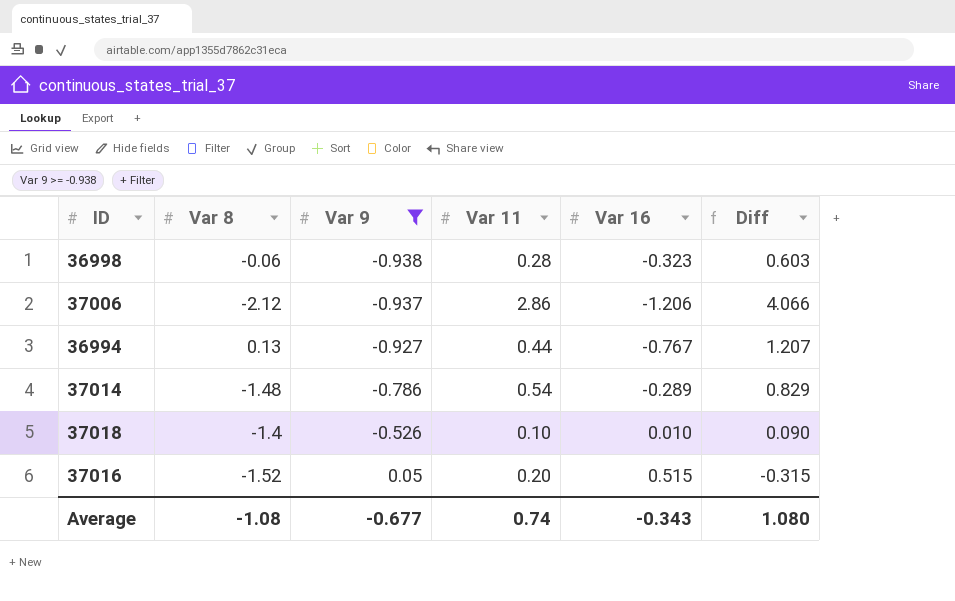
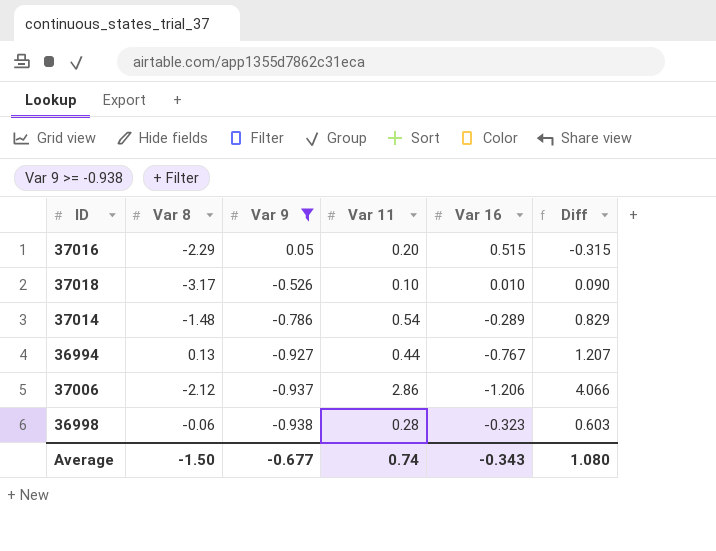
row order: Var 9 ascending -> Var 9 descending
37016 | Var 8: -1.52 -> -2.29
37018 | Var 8: -1.4 -> -3.17
Average | Var 8: -1.08 -> -1.50

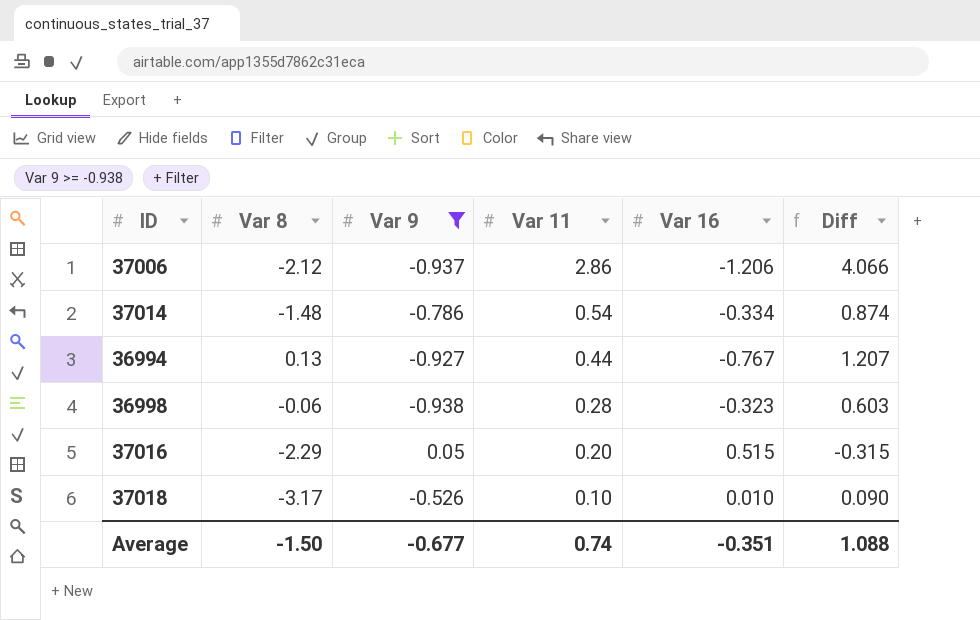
row order: Var 9 descending -> Var 11 descending
37014 | Var 16: -0.289 -> -0.334
37014 | Diff: 0.829 -> 0.874
Average | Var 16: -0.343 -> -0.351
Average | Diff: 1.080 -> 1.088

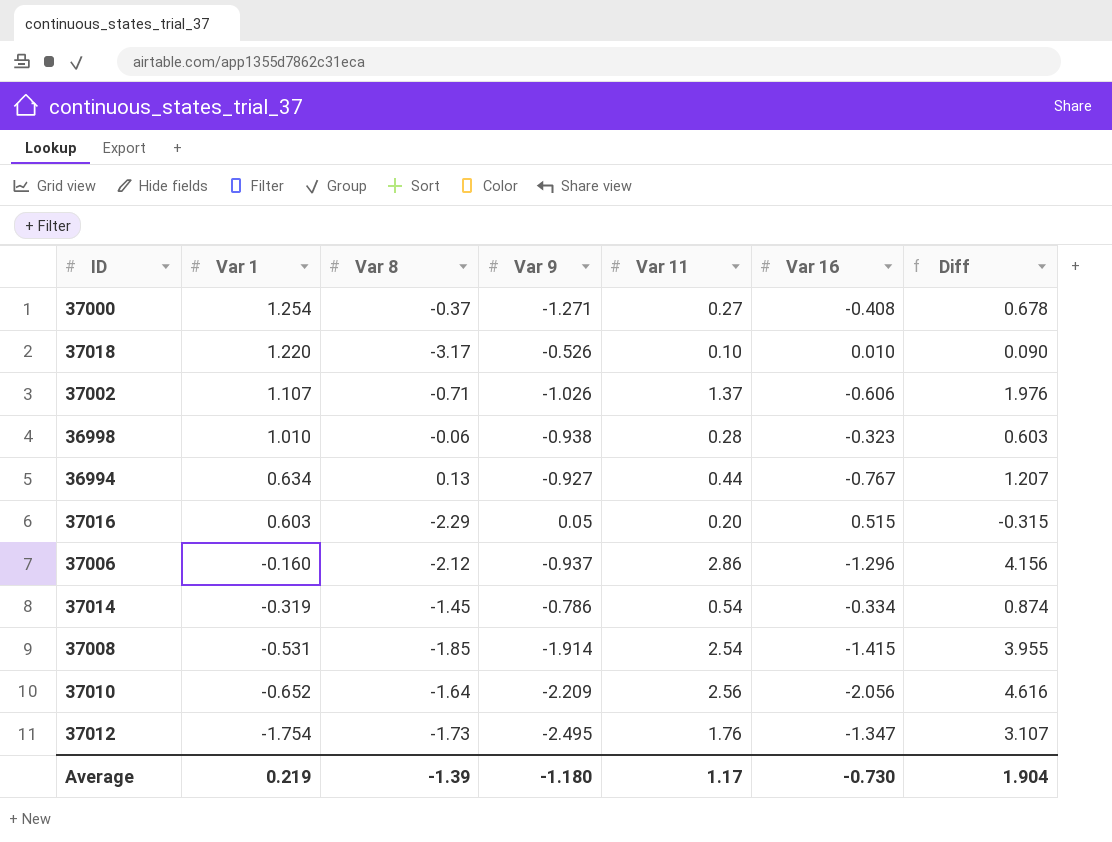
filter: Var 9 >= -0.938 -> none
row order: Var 11 descending -> Var 1 descending
column Var 1 | position: none -> 2
37006 | Var 16: -1.206 -> -1.296
37006 | Diff: 4.066 -> 4.156
37014 | Var 8: -1.48 -> -1.45
Average | Var 8: -1.50 -> -1.39
Average | Var 9: -0.677 -> -1.180
Average | Var 11: 0.74 -> 1.17
Average | Var 16: -0.351 -> -0.730
Average | Diff: 1.088 -> 1.904

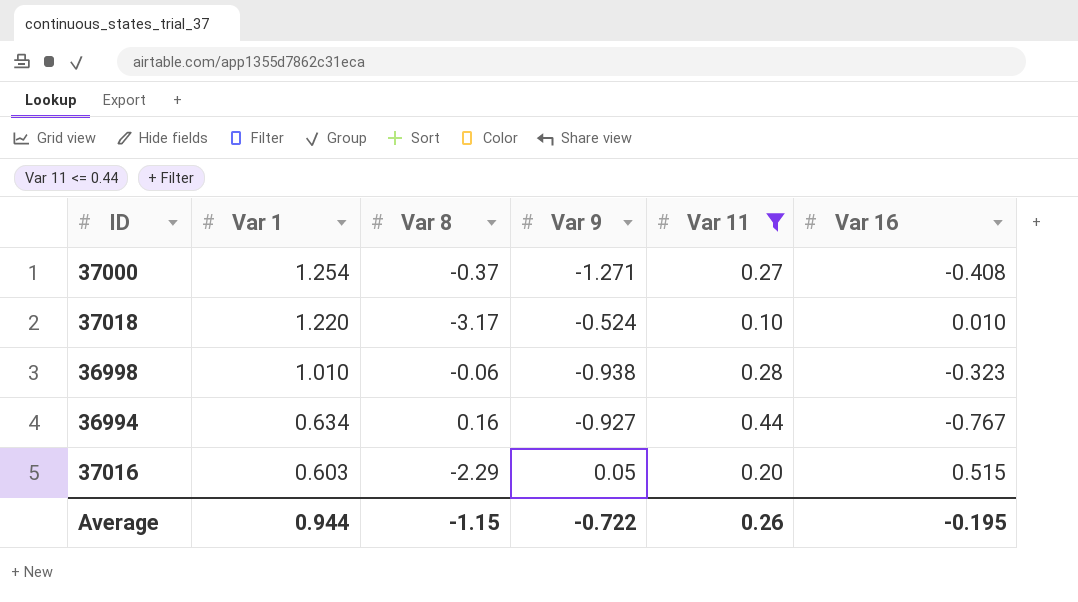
filter: none -> Var 11 <= 0.44
column Diff | formula: [Var 11] - [Var 16] -> none
37018 | Var 9: -0.526 -> -0.524
36994 | Var 8: 0.13 -> 0.16
Average | Var 1: 0.219 -> 0.944
Average | Var 8: -1.39 -> -1.15
Average | Var 9: -1.180 -> -0.722
Average | Var 11: 1.17 -> 0.26
Average | Var 16: -0.730 -> -0.195

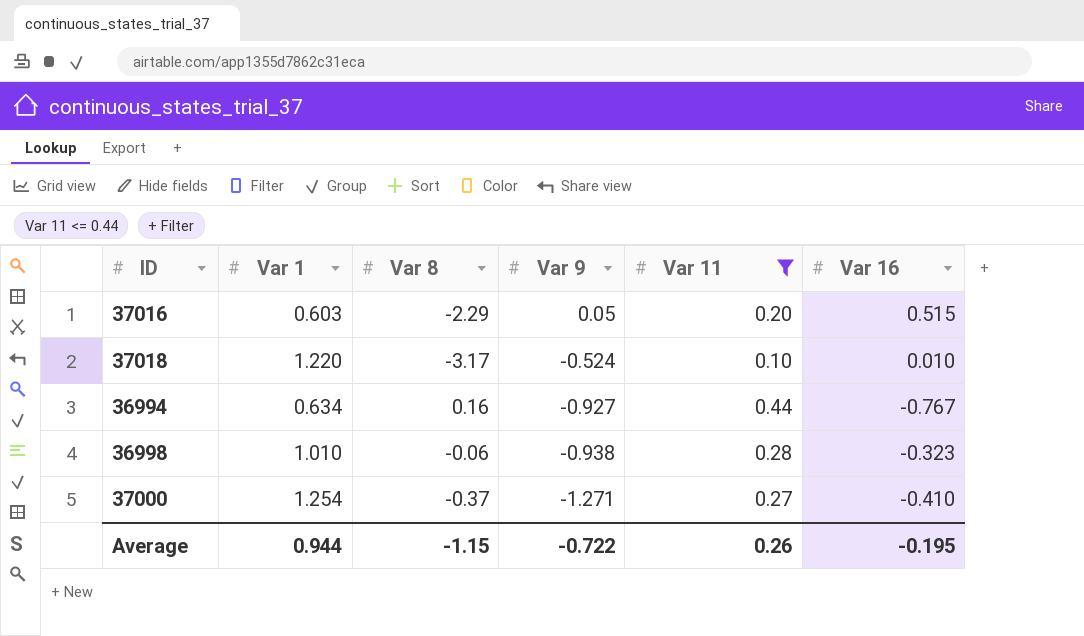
row order: Var 1 descending -> Var 9 descending
37000 | Var 16: -0.408 -> -0.410

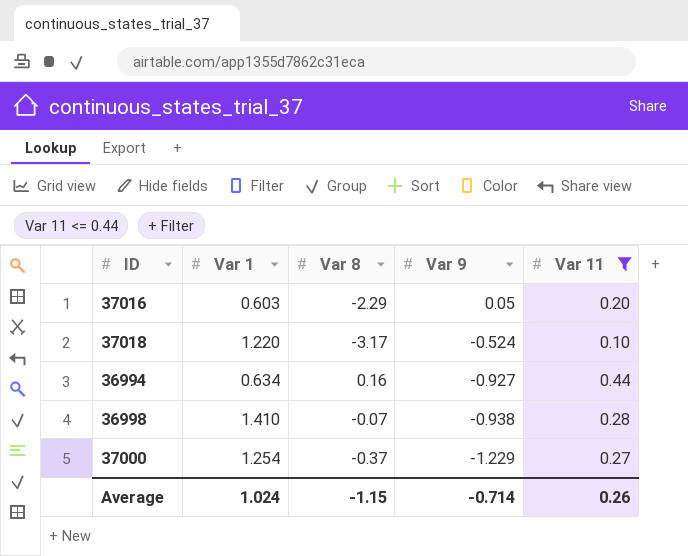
column Var 16 | position: 6 -> none
36998 | Var 1: 1.010 -> 1.410
36998 | Var 8: -0.06 -> -0.07
37000 | Var 9: -1.271 -> -1.229
Average | Var 1: 0.944 -> 1.024
Average | Var 9: -0.722 -> -0.714

